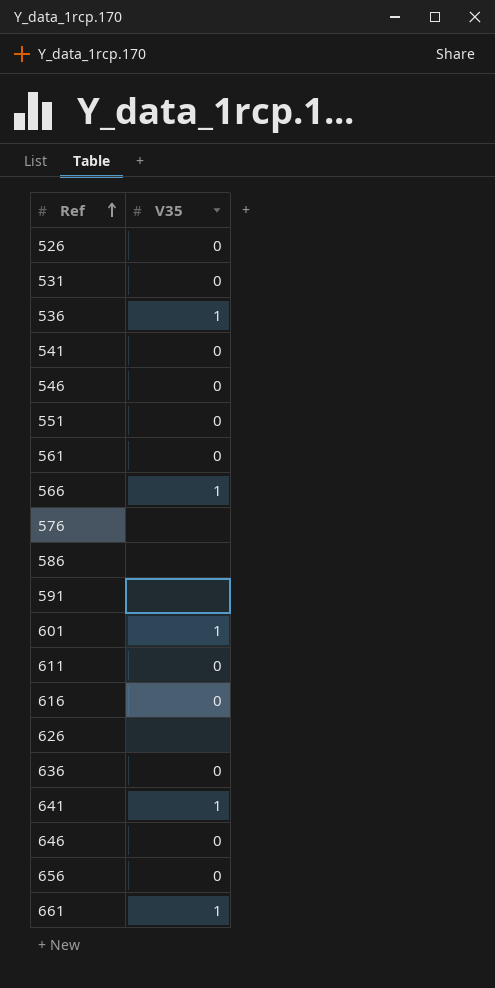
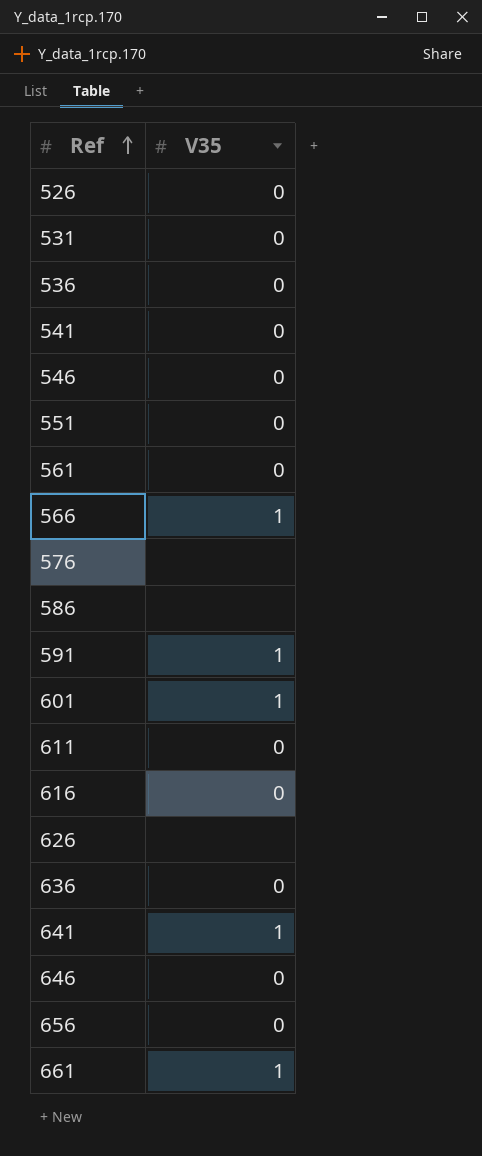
536 | V35: 1 -> 0
591 | V35: none -> 1

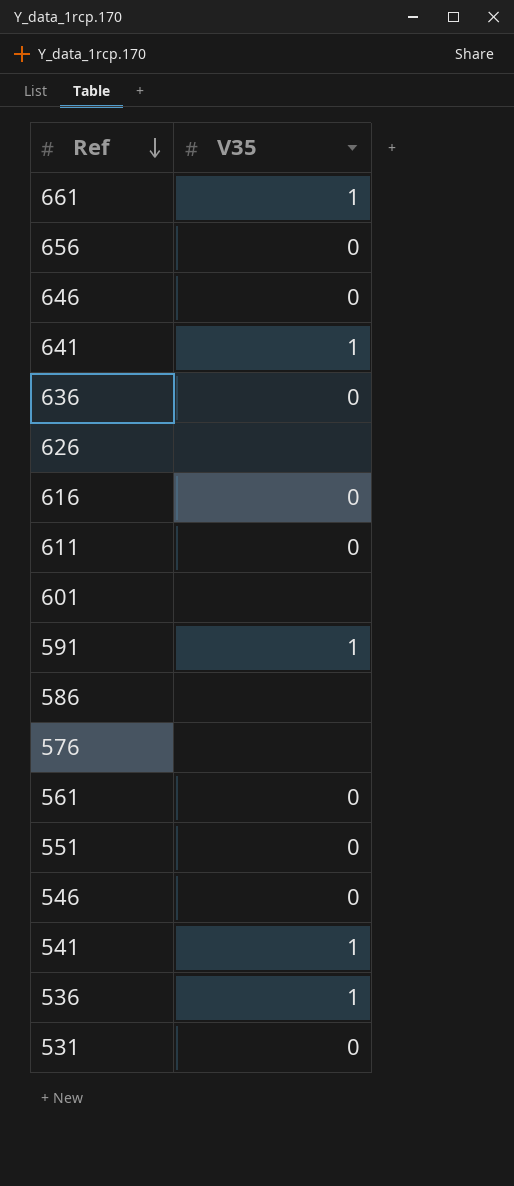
row order: Ref ascending -> Ref descending
row 526: 0 -> none
row 566: 1 -> none
601 | V35: 1 -> none
541 | V35: 0 -> 1
536 | V35: 0 -> 1

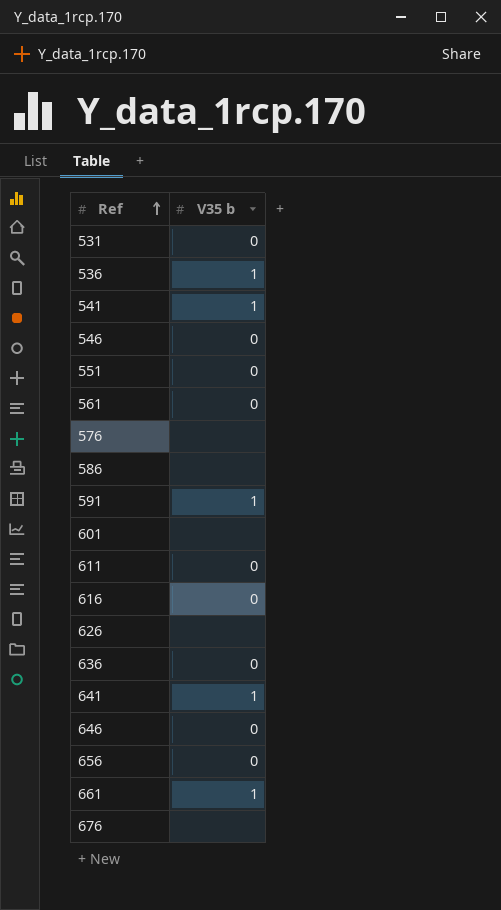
row order: Ref descending -> Ref ascending
column name: V35 -> V35 b
row 676: none -> none

